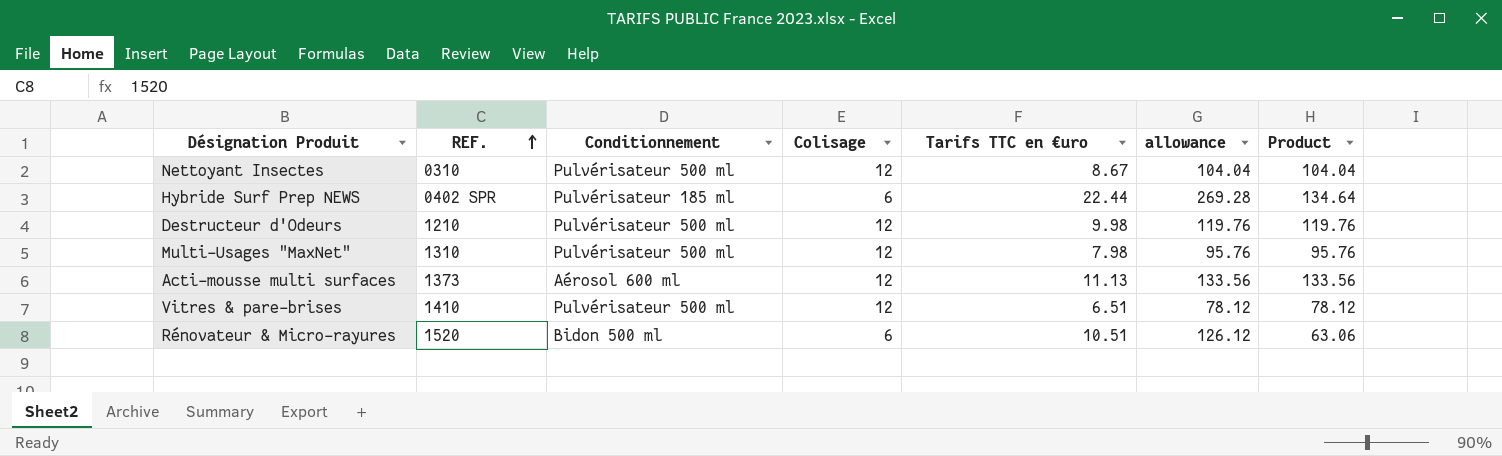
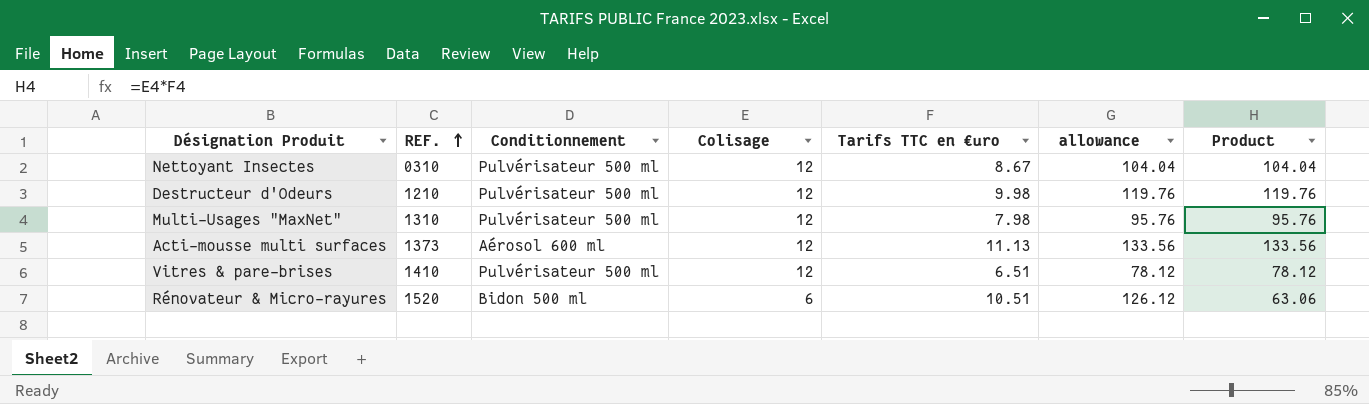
row Hybride Surf Prep NEWS: 0402 SPR | Pulvérisateur 185 ml | 6 | 22.44 | 269.28 | 134.64 -> none

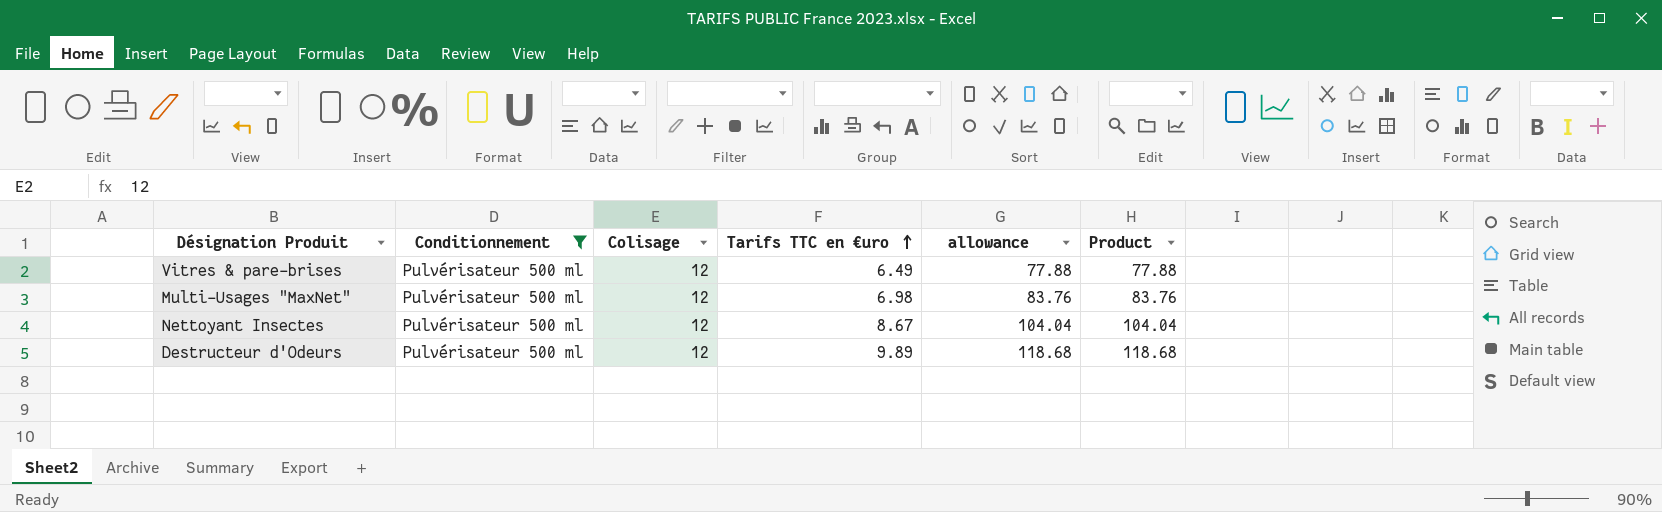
filter: none -> Conditionnement = Pulvérisateur 500 ml
row order: REF. ascending -> Tarifs TTC en €uro ascending
column REF. | position: 2 -> none
Vitres & pare-brises | Tarifs TTC en €uro: 6.51 -> 6.49
Vitres & pare-brises | allowance: 78.12 -> 77.88
Vitres & pare-brises | Product: 78.12 -> 77.88
Multi-Usages "MaxNet" | Tarifs TTC en €uro: 7.98 -> 6.98
Multi-Usages "MaxNet" | allowance: 95.76 -> 83.76
Multi-Usages "MaxNet" | Product: 95.76 -> 83.76
Destructeur d'Odeurs | Tarifs TTC en €uro: 9.98 -> 9.89
Destructeur d'Odeurs | allowance: 119.76 -> 118.68
Destructeur d'Odeurs | Product: 119.76 -> 118.68

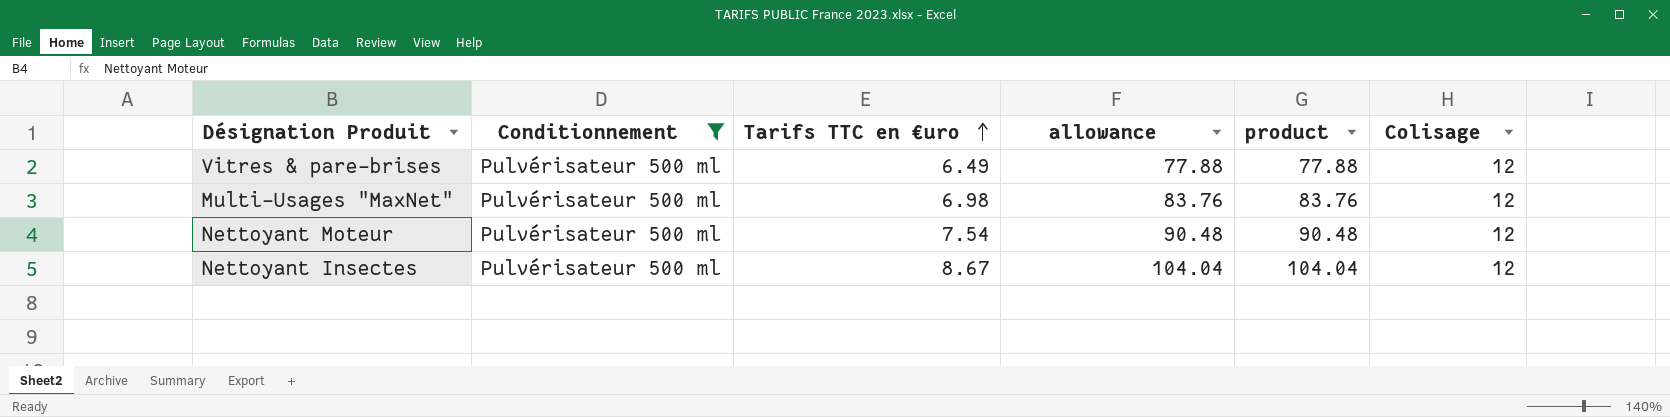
column name: Product -> product
column Colisage | position: 3 -> 6
row Destructeur d'Odeurs: Pulvérisateur 500 ml | 12 | 9.89 | 118.68 | 118.68 -> none
row Nettoyant Moteur: none -> Pulvérisateur 500 ml | 7.54 | 90.48 | 90.48 | 12

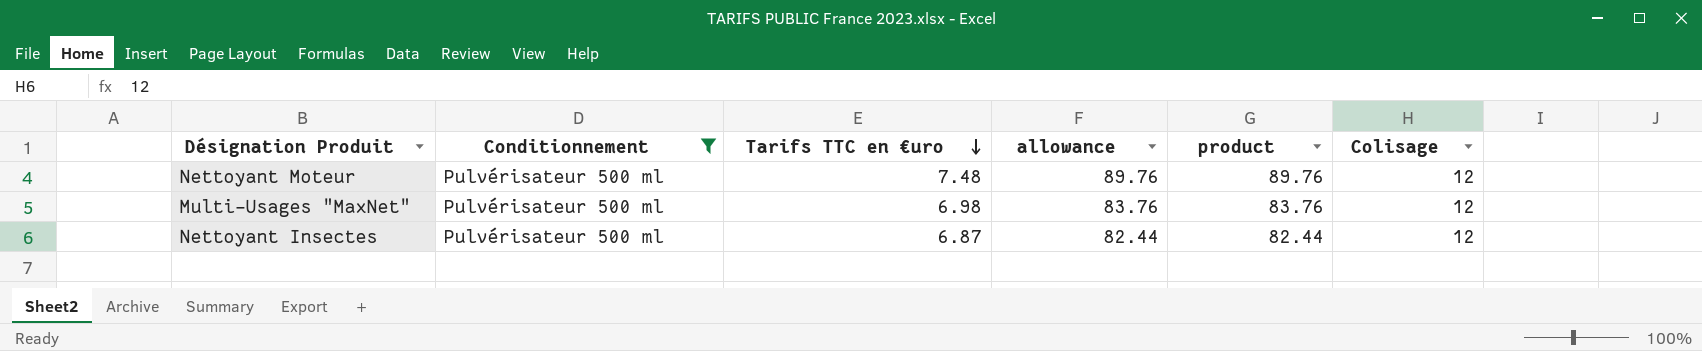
row order: Tarifs TTC en €uro ascending -> Tarifs TTC en €uro descending
row Vitres & pare-brises: Pulvérisateur 500 ml | 6.49 | 77.88 | 77.88 | 12 -> none
Nettoyant Moteur | Tarifs TTC en €uro: 7.54 -> 7.48
Nettoyant Moteur | allowance: 90.48 -> 89.76
Nettoyant Moteur | product: 90.48 -> 89.76
Nettoyant Insectes | Tarifs TTC en €uro: 8.67 -> 6.87
Nettoyant Insectes | allowance: 104.04 -> 82.44
Nettoyant Insectes | product: 104.04 -> 82.44

